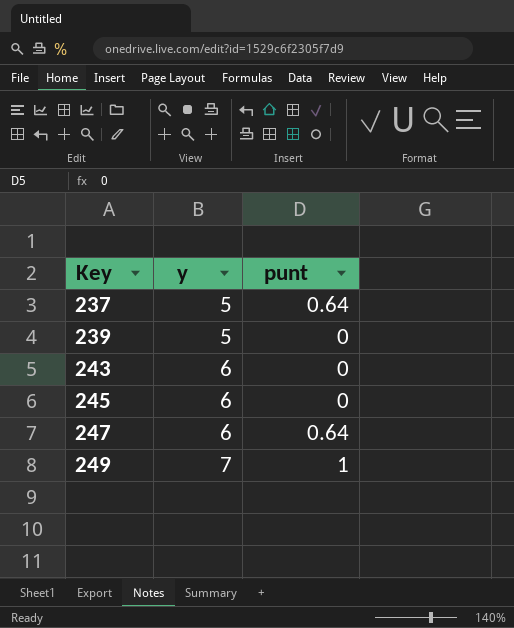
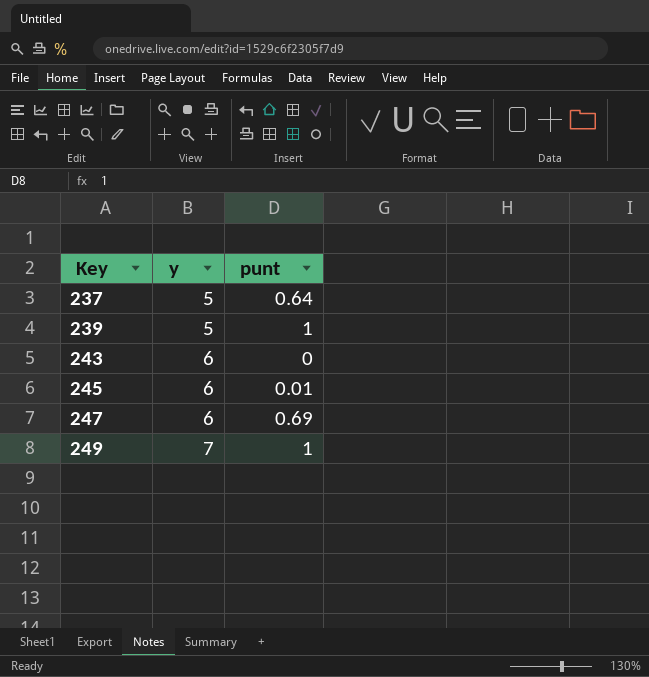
239 | punt: 0 -> 1
245 | punt: 0 -> 0.01
247 | punt: 0.64 -> 0.69

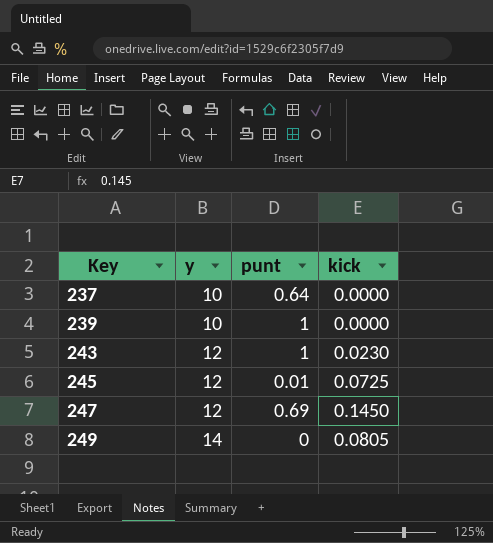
column kick | position: none -> 4
237 | y: 5 -> 10
239 | y: 5 -> 10
243 | y: 6 -> 12
243 | punt: 0 -> 1
245 | y: 6 -> 12
247 | y: 6 -> 12
249 | y: 7 -> 14
249 | punt: 1 -> 0

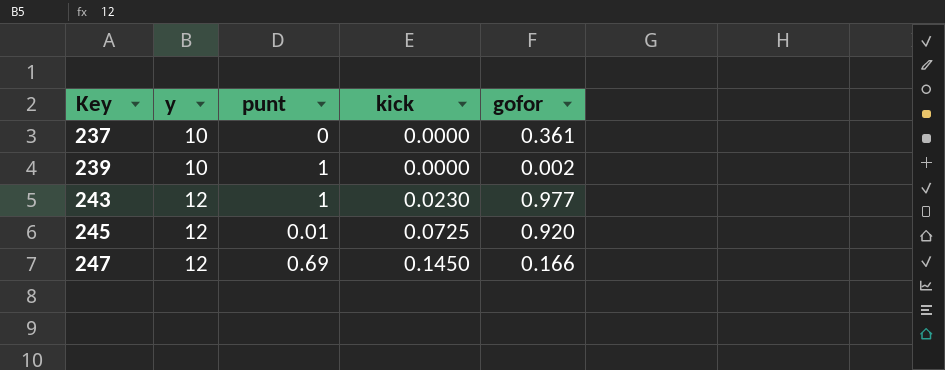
column gofor | position: none -> 5
row 249: 14 | 0 | 0.0805 -> none
237 | punt: 0.64 -> 0

